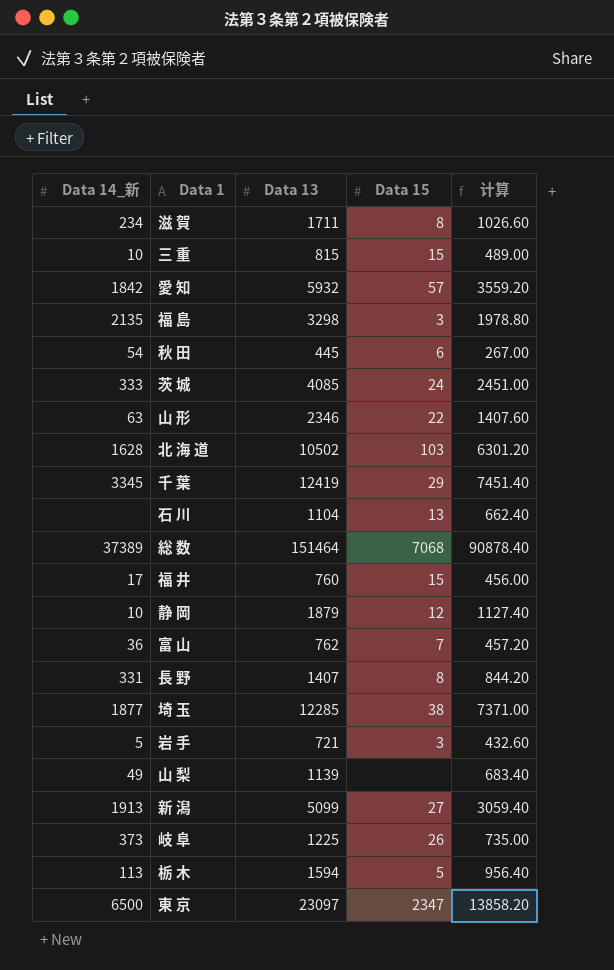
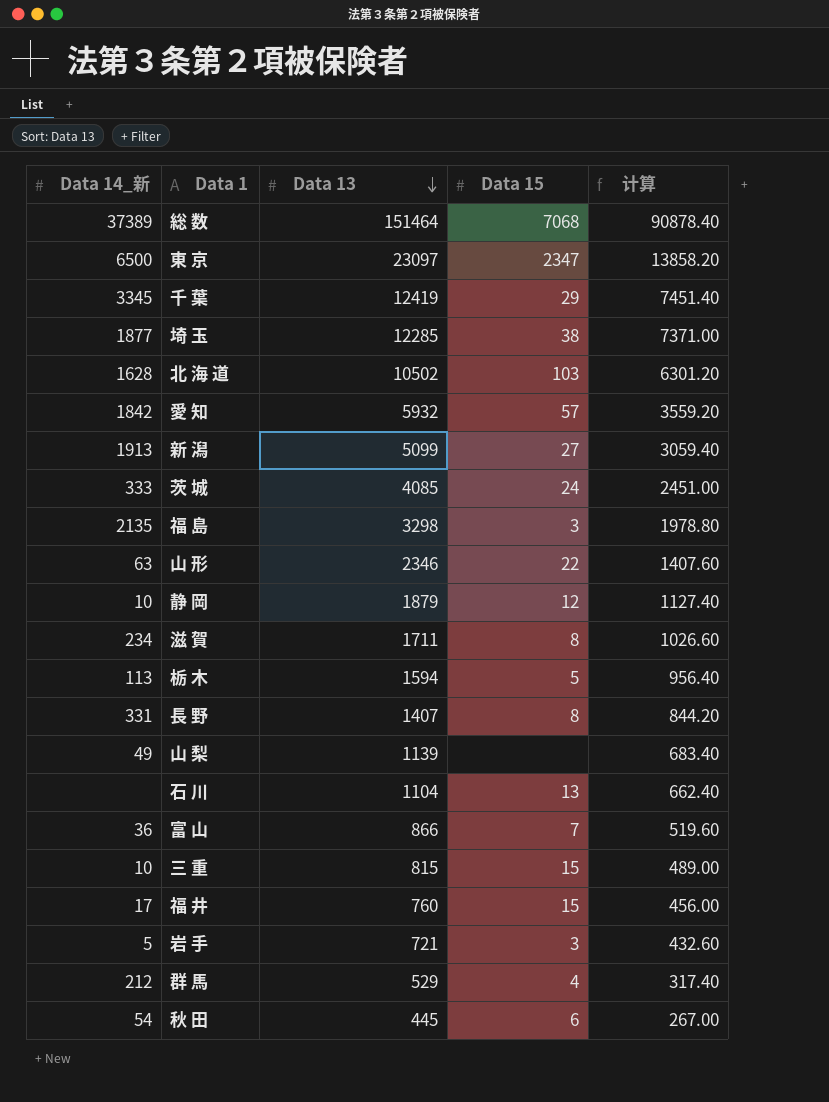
row order: none -> Data 13 descending
row 岐 阜: 373 | 1225 | 26 | 735.00 -> none
富 山 | Data 13: 762 -> 866
富 山 | 计算: 457.20 -> 519.60
row 群 馬: none -> 212 | 529 | 4 | 317.40

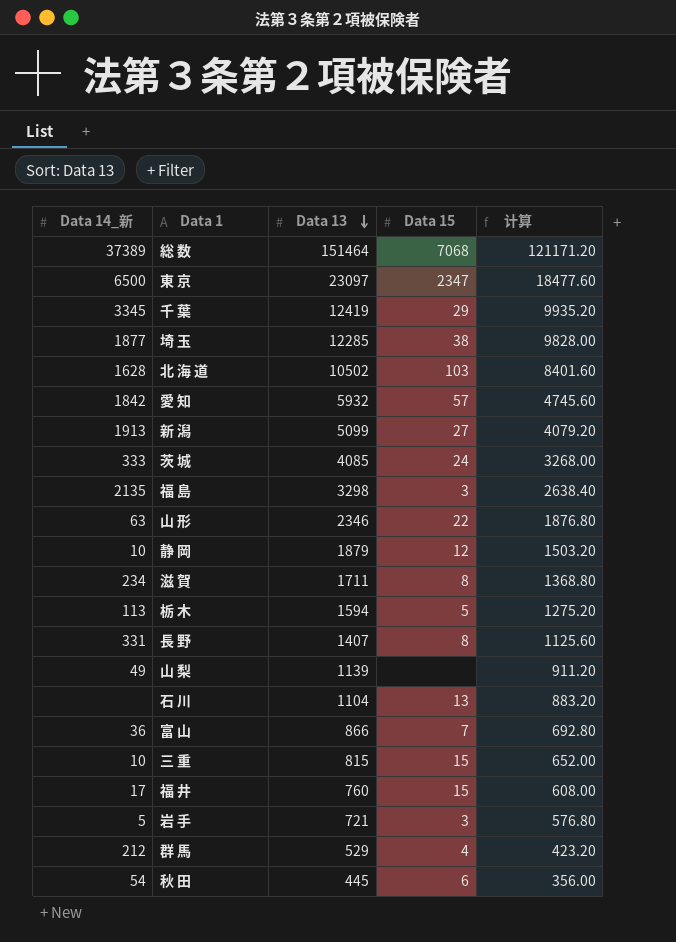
column 计算 | formula: [Data 13] * 0.6 -> [Data 13] * 0.8

